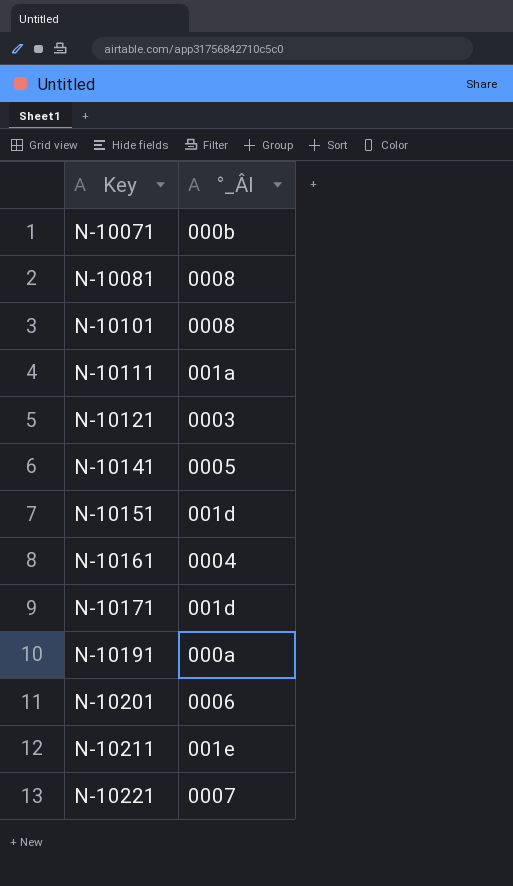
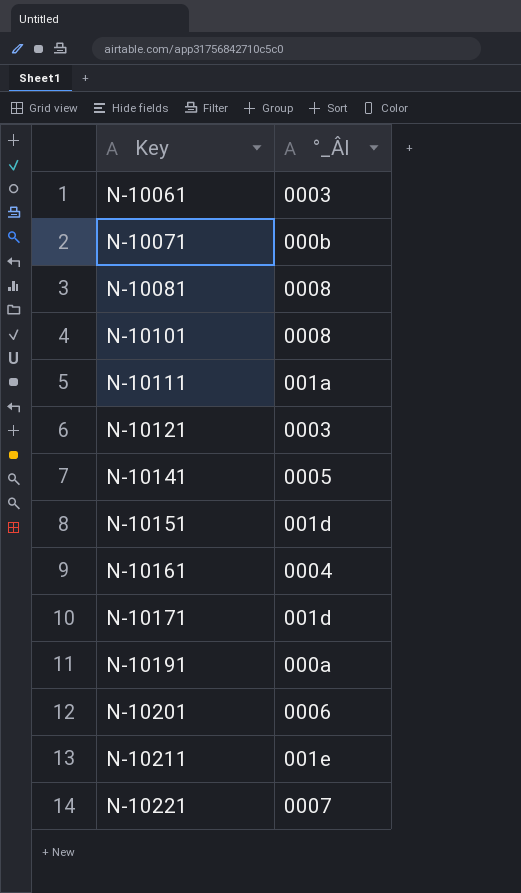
row N-10061: none -> 0003

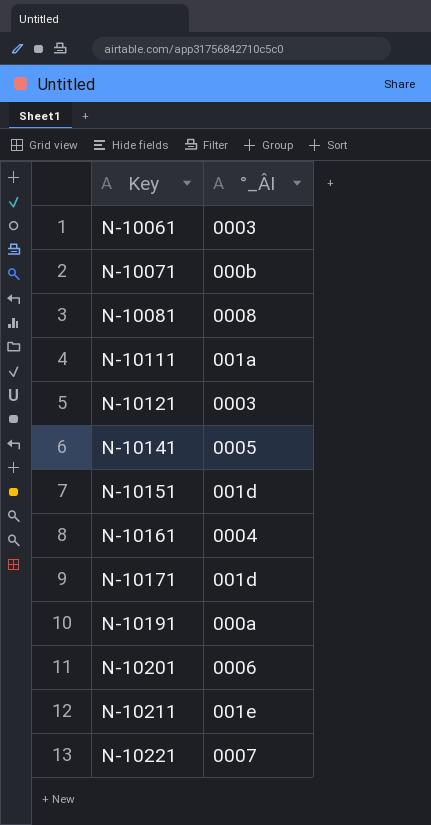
row N-10101: 0008 -> none

